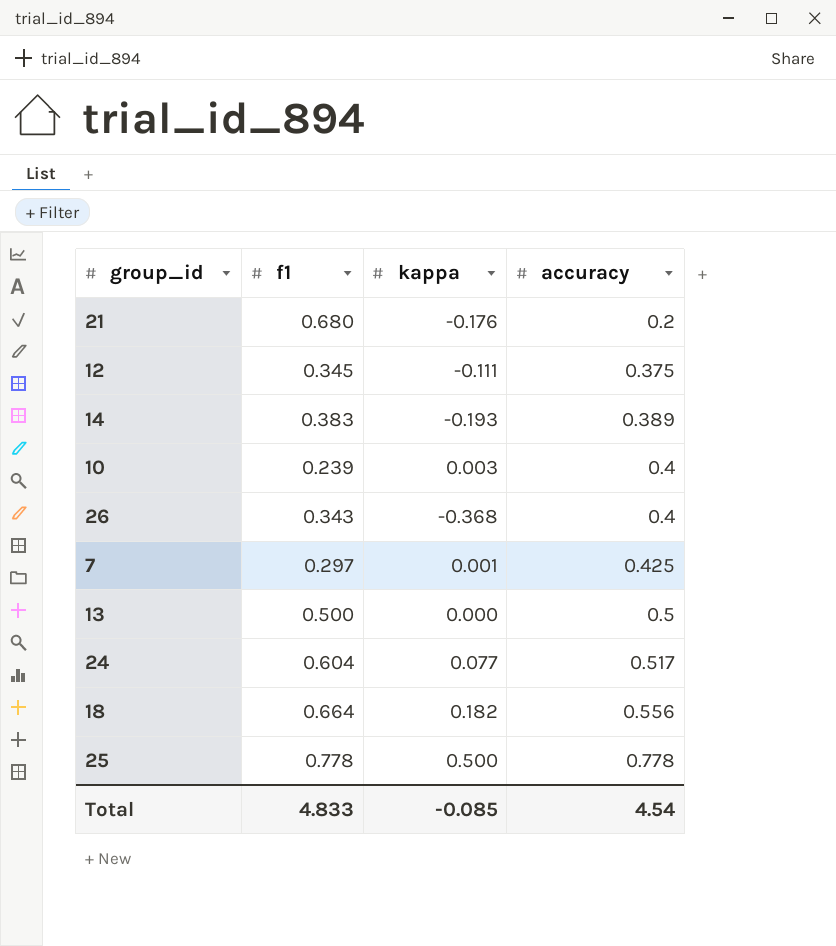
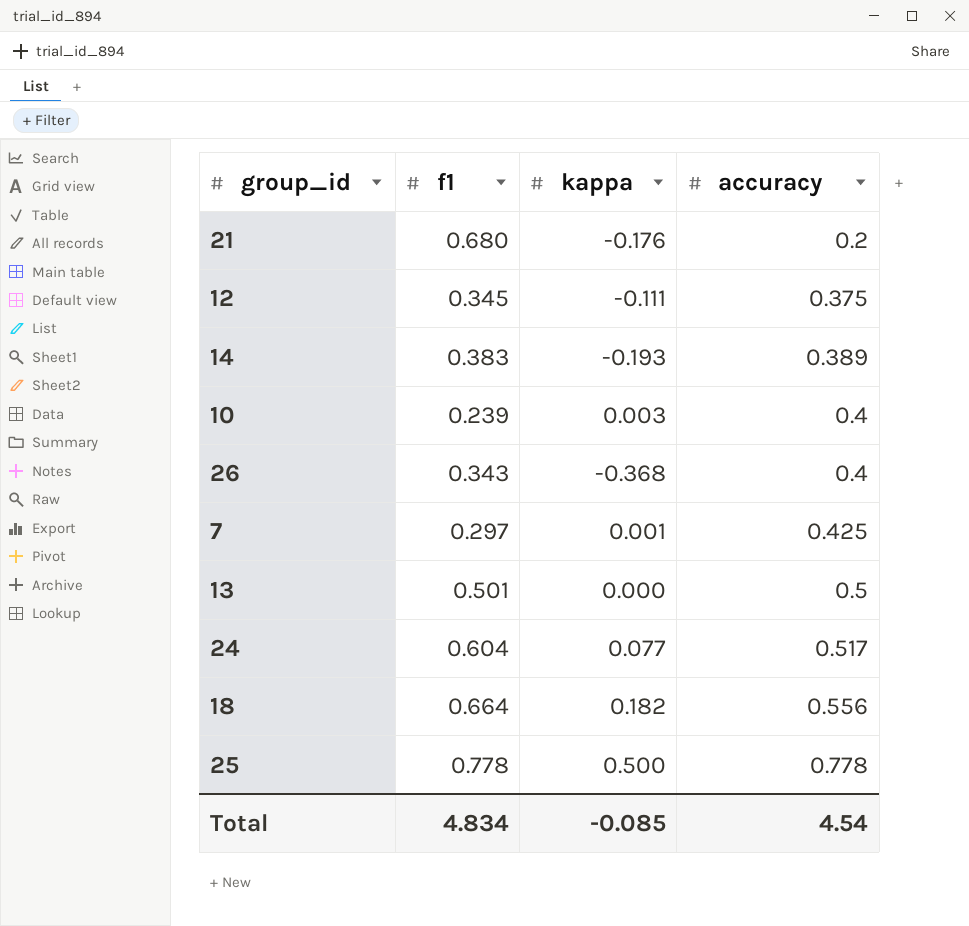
13 | f1: 0.500 -> 0.501
Total | f1: 4.833 -> 4.834

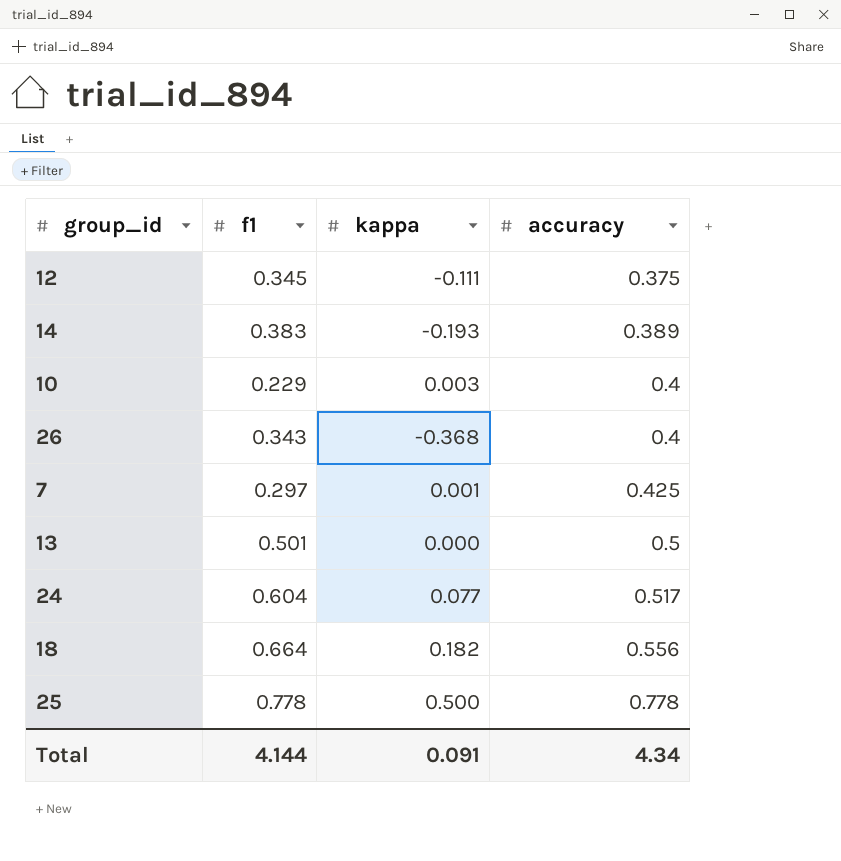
row 21: 0.680 | -0.176 | 0.2 -> none
10 | f1: 0.239 -> 0.229
Total | f1: 4.834 -> 4.144
Total | kappa: -0.085 -> 0.091
Total | accuracy: 4.54 -> 4.34

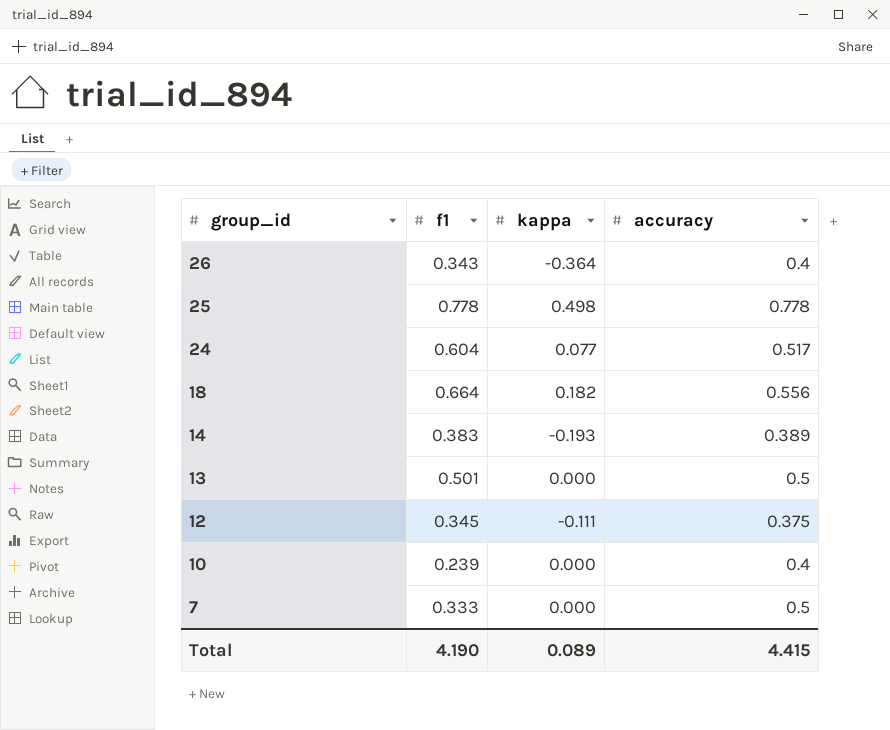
row order: accuracy ascending -> group_id descending
26 | kappa: -0.368 -> -0.364
25 | kappa: 0.500 -> 0.498
10 | f1: 0.229 -> 0.239
10 | kappa: 0.003 -> 0.000
7 | f1: 0.297 -> 0.333
7 | kappa: 0.001 -> 0.000
7 | accuracy: 0.425 -> 0.5
Total | f1: 4.144 -> 4.190
Total | kappa: 0.091 -> 0.089
Total | accuracy: 4.34 -> 4.415

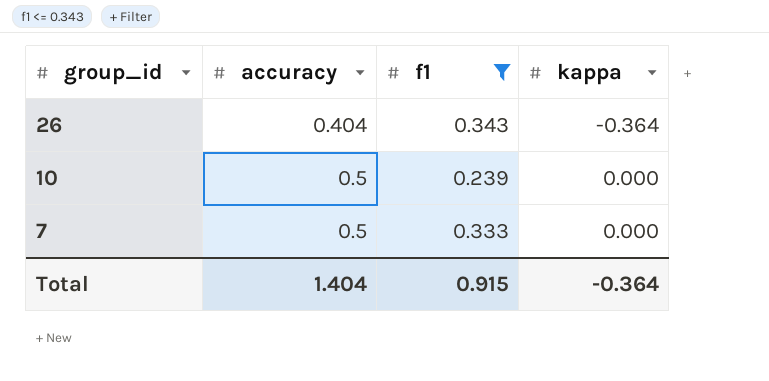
filter: none -> f1 <= 0.343
column accuracy | position: 4 -> 2
26 | accuracy: 0.4 -> 0.404
10 | accuracy: 0.4 -> 0.5
Total | accuracy: 4.415 -> 1.404
Total | f1: 4.190 -> 0.915
Total | kappa: 0.089 -> -0.364

